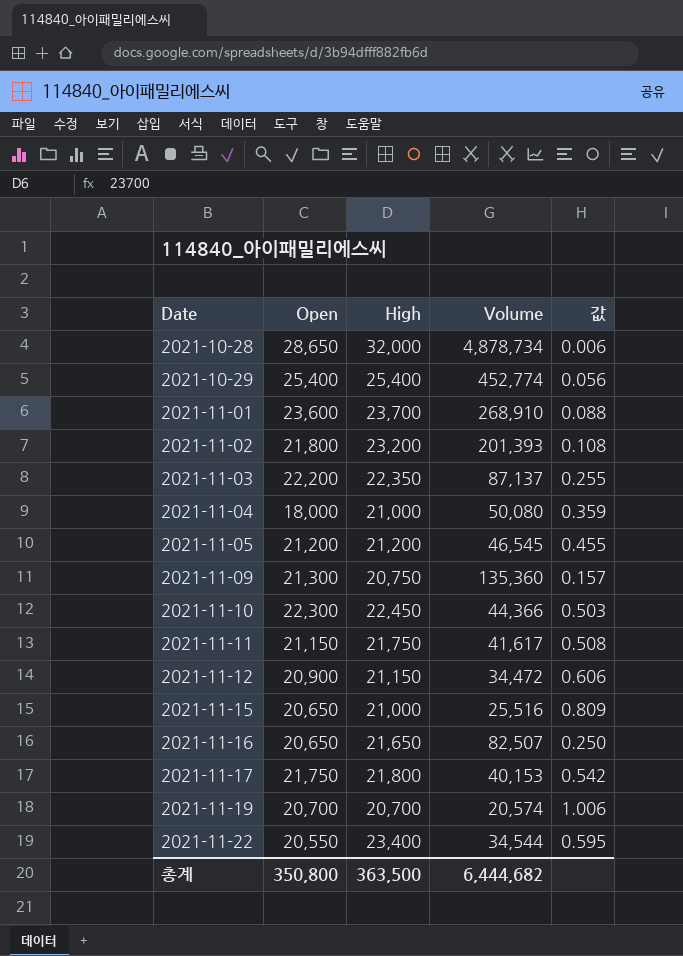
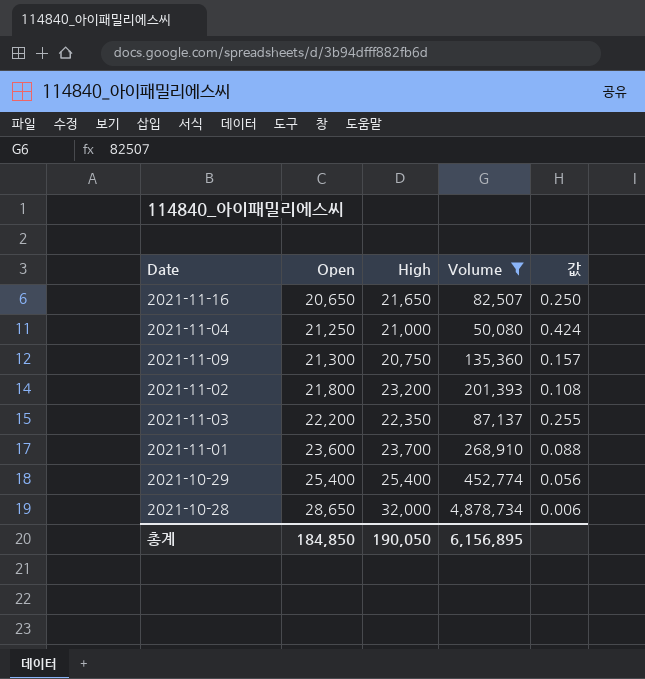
filter: none -> Volume >= 50,080
row order: Date ascending -> Open ascending
2021-11-04 | Open: 18,000 -> 21,250
2021-11-04 | 값: 0.359 -> 0.424
총계 | Open: 350,800 -> 184,850
총계 | High: 363,500 -> 190,050
총계 | Volume: 6,444,682 -> 6,156,895

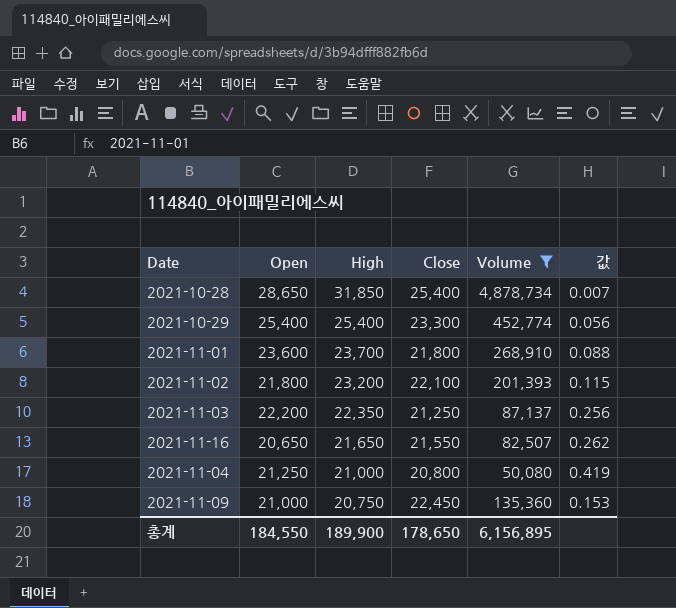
row order: Open ascending -> High descending
column Close | position: none -> 4
column 값 | formula: [Open] / [Volume] -> [High] / [Volume]
2021-10-28 | High: 32,000 -> 31,850
2021-11-09 | Open: 21,300 -> 21,000
총계 | Open: 184,850 -> 184,550
총계 | High: 190,050 -> 189,900

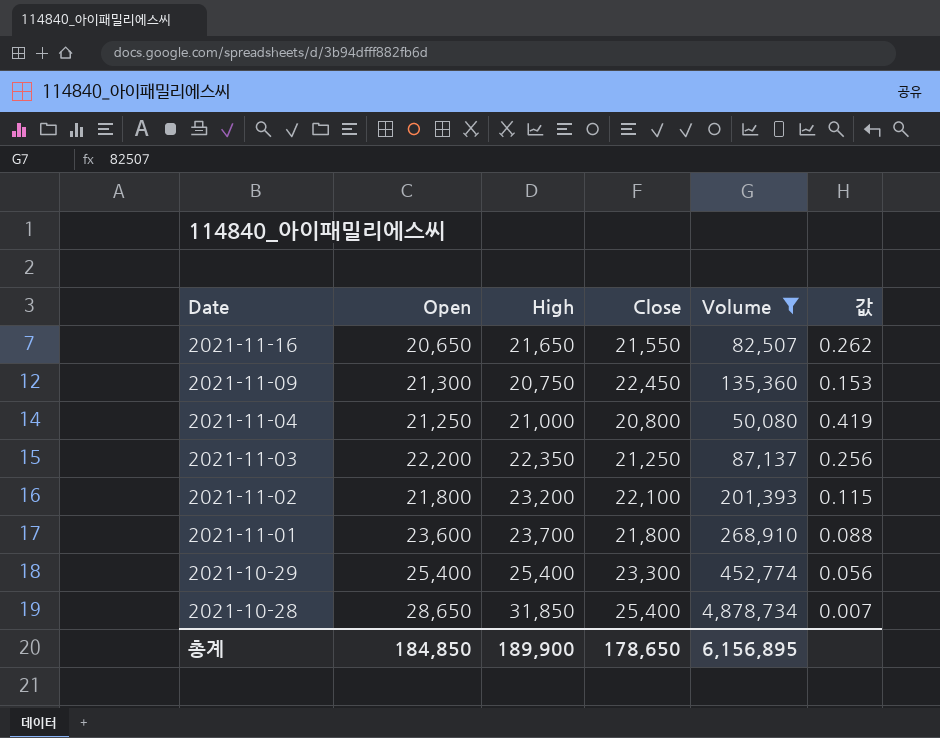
row order: High descending -> Date descending
2021-11-09 | Open: 21,000 -> 21,300
총계 | Open: 184,550 -> 184,850

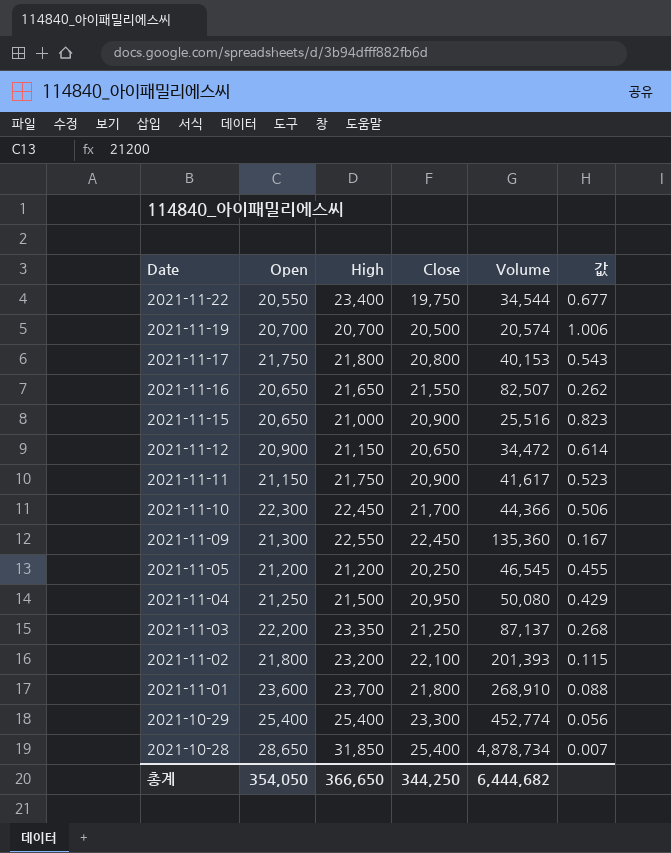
filter: Volume >= 50,080 -> none
2021-11-09 | High: 20,750 -> 22,550
2021-11-09 | 값: 0.153 -> 0.167
2021-11-04 | High: 21,000 -> 21,500
2021-11-04 | Close: 20,800 -> 20,950
2021-11-04 | 값: 0.419 -> 0.429
2021-11-03 | High: 22,350 -> 23,350
2021-11-03 | 값: 0.256 -> 0.268
총계 | Open: 184,850 -> 354,050
총계 | High: 189,900 -> 366,650
총계 | Close: 178,650 -> 344,250
총계 | Volume: 6,156,895 -> 6,444,682

